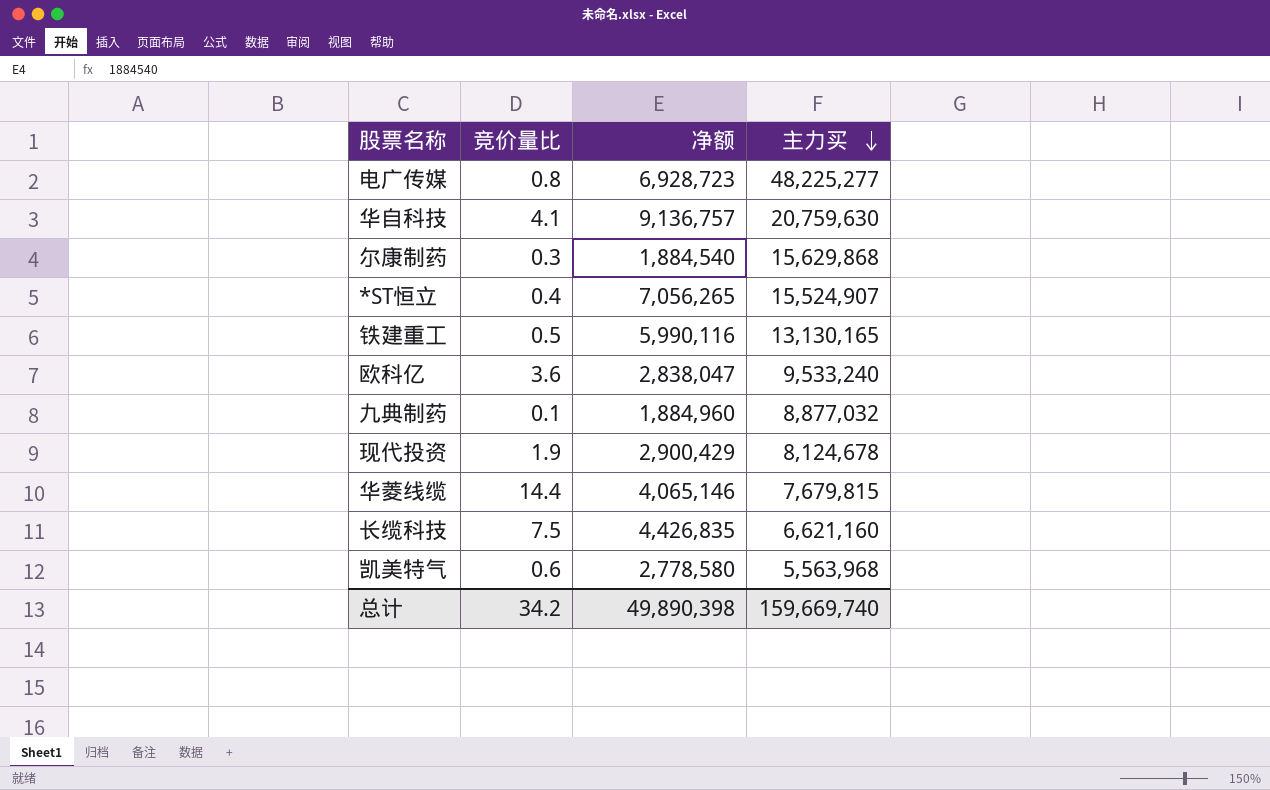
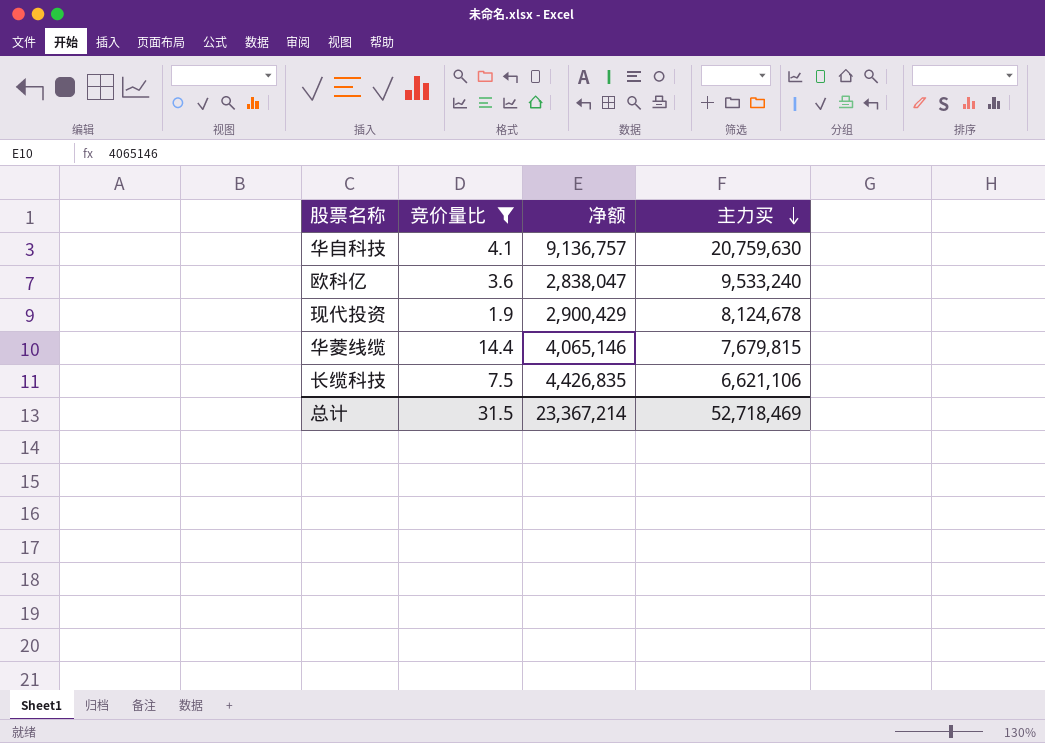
filter: none -> 竞价量比 >= 1.9
长缆科技 | 主力买: 6,621,160 -> 6,621,106
总计 | 竞价量比: 34.2 -> 31.5
总计 | 净额: 49,890,398 -> 23,367,214
总计 | 主力买: 159,669,740 -> 52,718,469

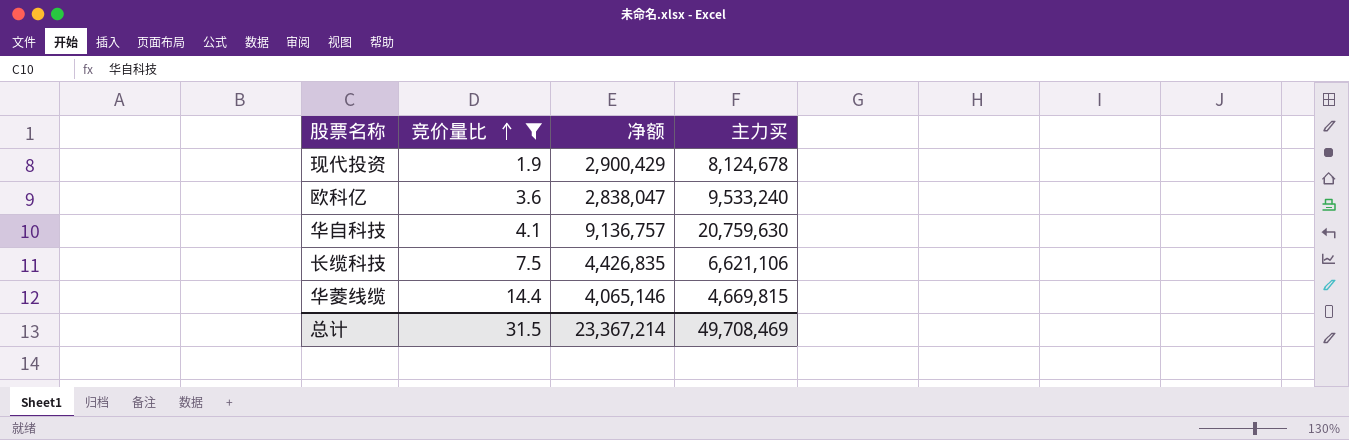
row order: 主力买 descending -> 竞价量比 ascending
华菱线缆 | 主力买: 7,679,815 -> 4,669,815
总计 | 主力买: 52,718,469 -> 49,708,469

